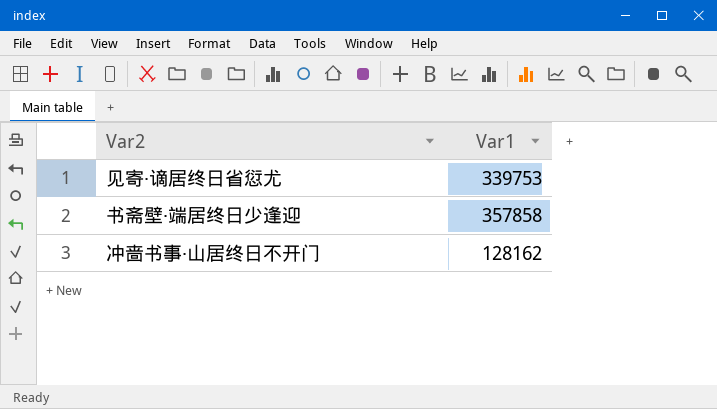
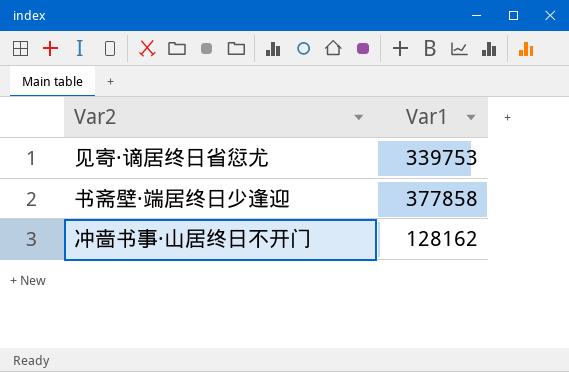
书斋壁·端居终日少逢迎 | Var1: 357858 -> 377858

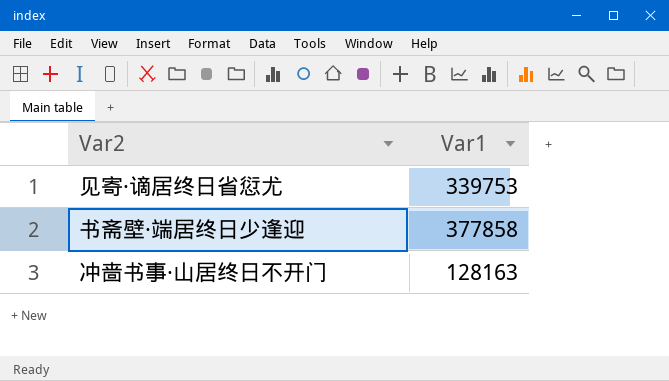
冲啬书事·山居终日不开门 | Var1: 128162 -> 128163

